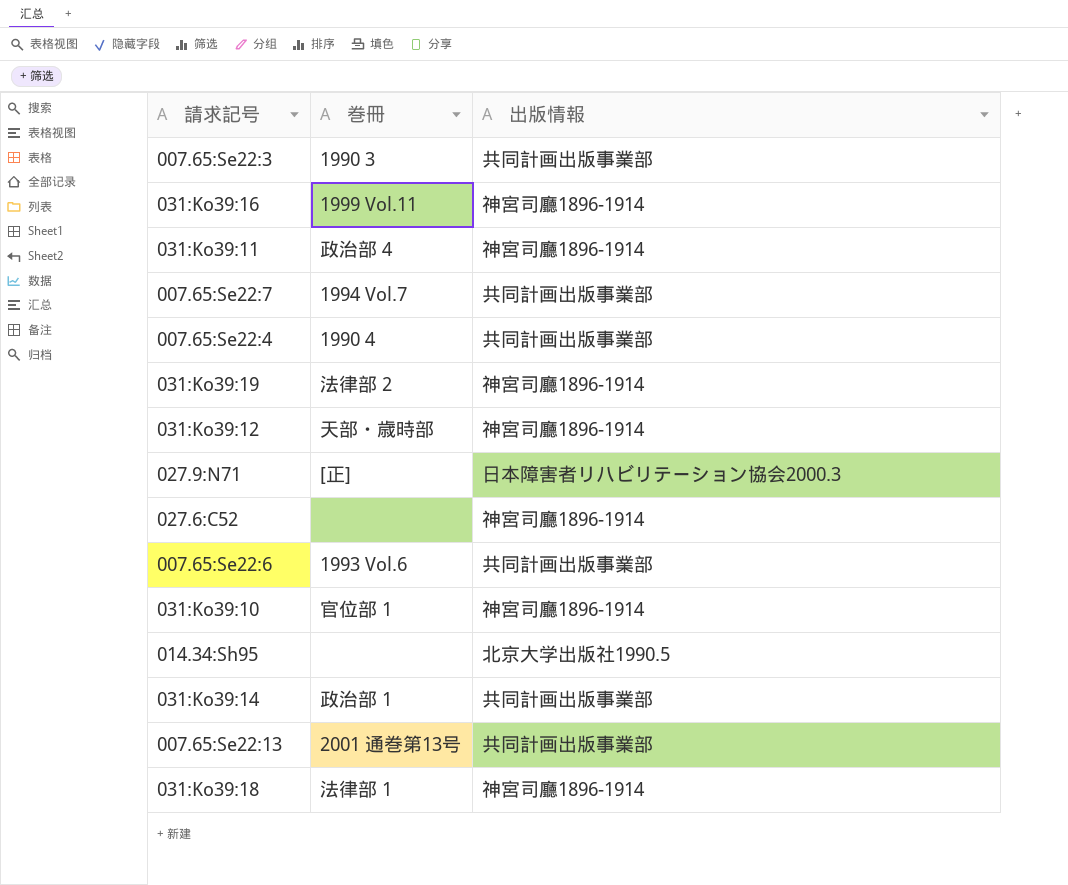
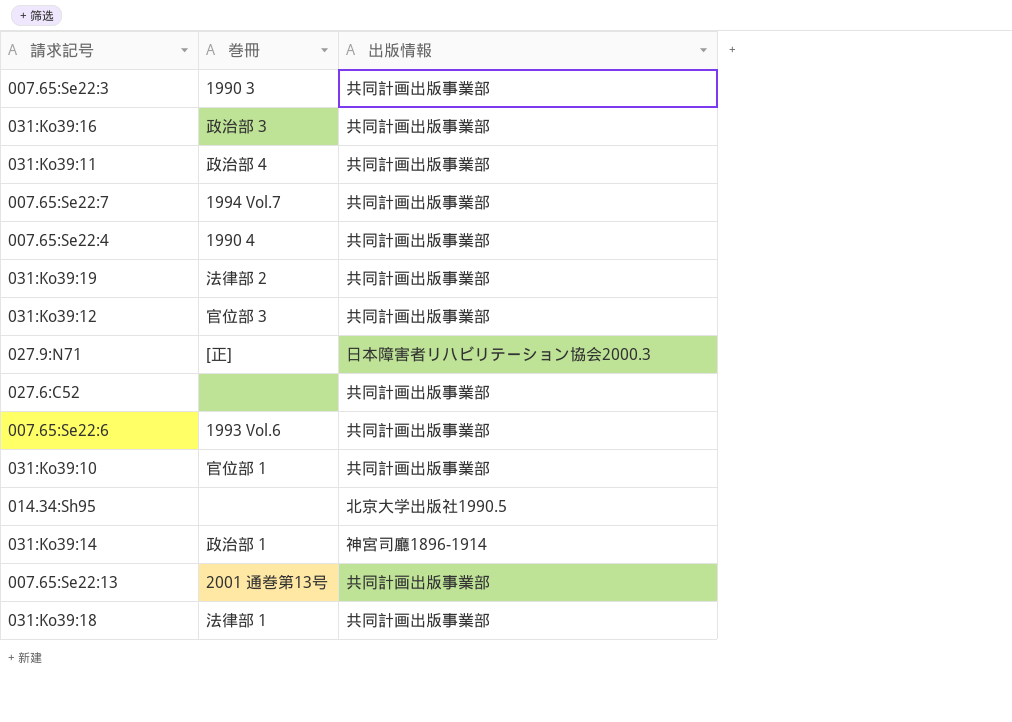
031:Ko39:16 | 巻冊: 1999 Vol.11 -> 政治部 3
031:Ko39:16 | 出版情報: 神宮司廳1896-1914 -> 共同計画出版事業部
031:Ko39:11 | 出版情報: 神宮司廳1896-1914 -> 共同計画出版事業部
031:Ko39:19 | 出版情報: 神宮司廳1896-1914 -> 共同計画出版事業部
031:Ko39:12 | 巻冊: 天部・歳時部 -> 官位部 3
031:Ko39:12 | 出版情報: 神宮司廳1896-1914 -> 共同計画出版事業部
027.6:C52 | 出版情報: 神宮司廳1896-1914 -> 共同計画出版事業部
031:Ko39:10 | 出版情報: 神宮司廳1896-1914 -> 共同計画出版事業部
031:Ko39:14 | 出版情報: 共同計画出版事業部 -> 神宮司廳1896-1914
031:Ko39:18 | 出版情報: 神宮司廳1896-1914 -> 共同計画出版事業部

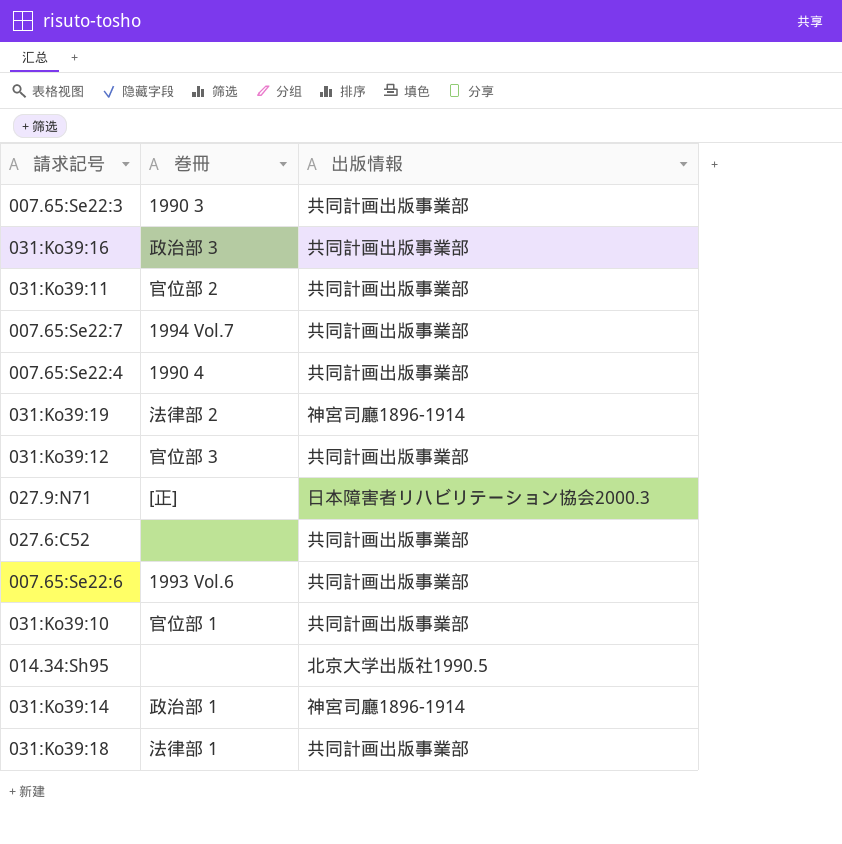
row 007.65:Se22:13: 2001 通巻第13号 | 共同計画出版事業部 -> none
031:Ko39:11 | 巻冊: 政治部 4 -> 官位部 2
031:Ko39:19 | 出版情報: 共同計画出版事業部 -> 神宮司廳1896-1914

